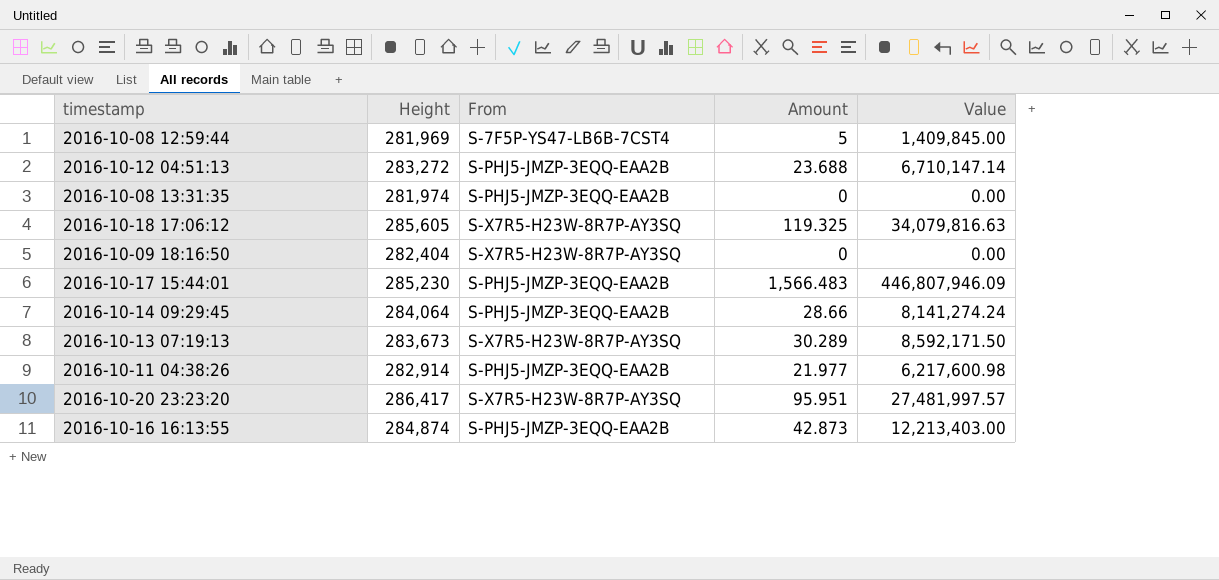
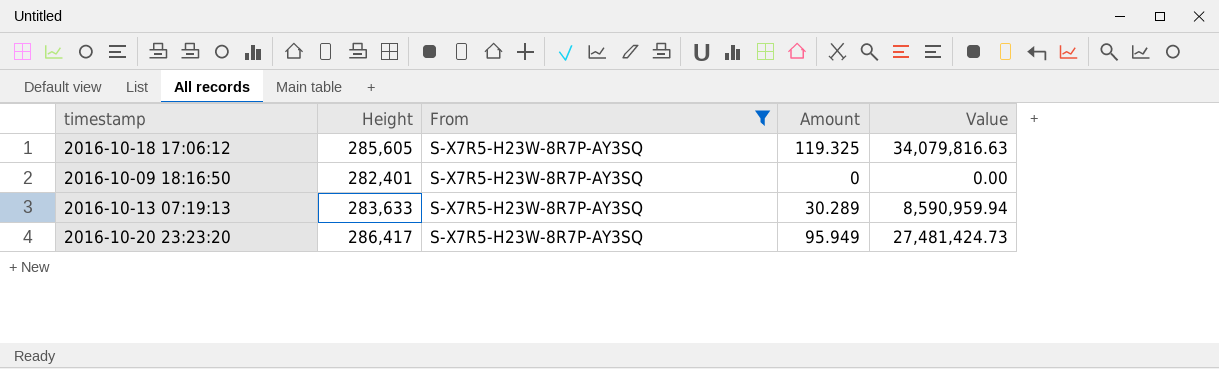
filter: none -> From = S-X7R5-H23W-8R7P-AY3SQ
2016-10-09 18:16:50 | Height: 282,404 -> 282,401
2016-10-13 07:19:13 | Height: 283,673 -> 283,633
2016-10-13 07:19:13 | Value: 8,592,171.50 -> 8,590,959.94
2016-10-20 23:23:20 | Amount: 95.951 -> 95.949
2016-10-20 23:23:20 | Value: 27,481,997.57 -> 27,481,424.73

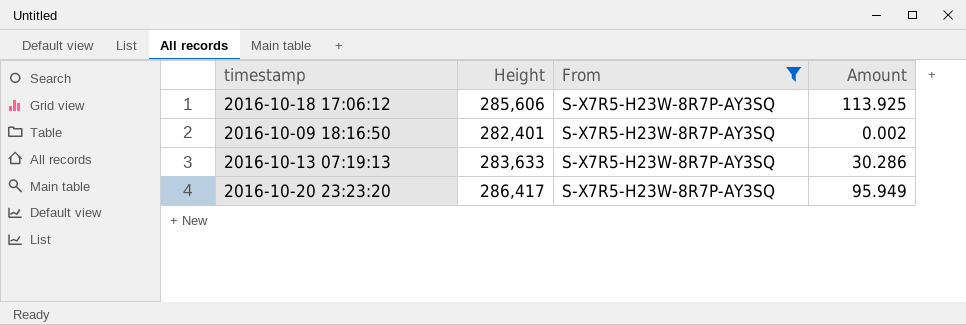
column Value | formula: [Height] * [Amount] -> none
2016-10-18 17:06:12 | Height: 285,605 -> 285,606
2016-10-18 17:06:12 | Amount: 119.325 -> 113.925
2016-10-09 18:16:50 | Amount: 0 -> 0.002
2016-10-13 07:19:13 | Amount: 30.289 -> 30.286

